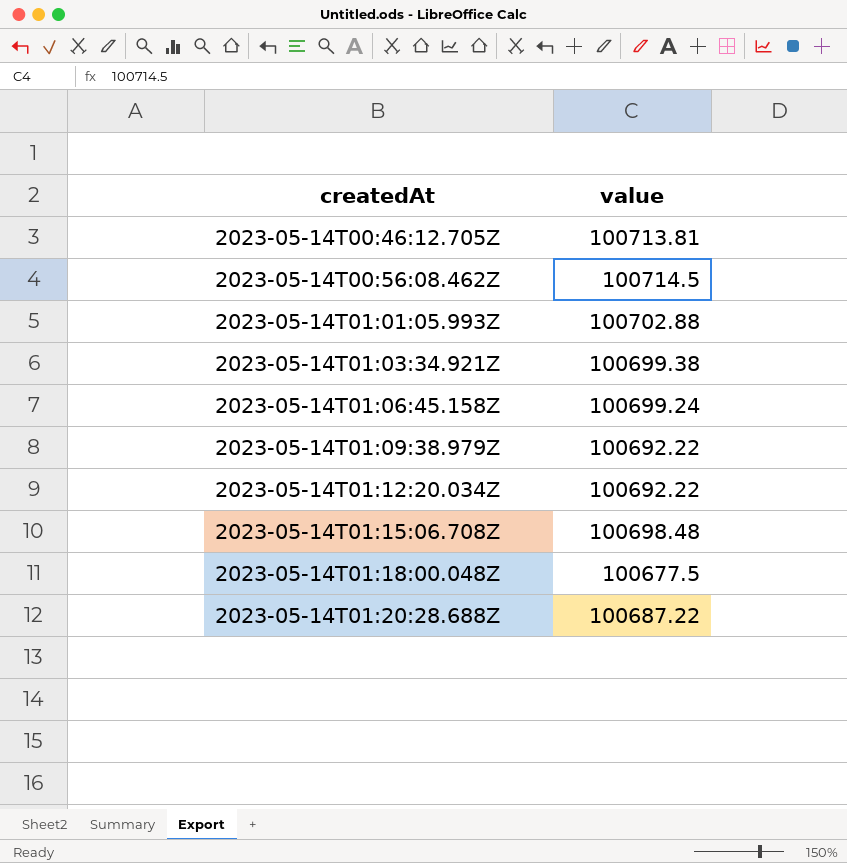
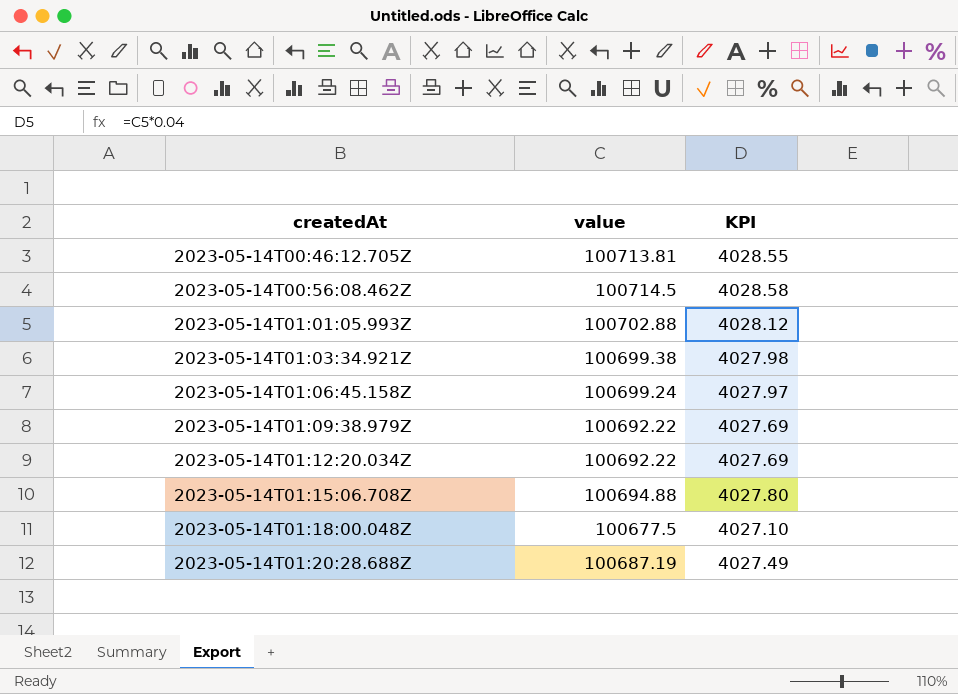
column KPI | formula: none -> [value] * 0.04
2023-05-14T01:15:06.708Z | value: 100698.48 -> 100694.88
2023-05-14T01:20:28.688Z | value: 100687.22 -> 100687.19

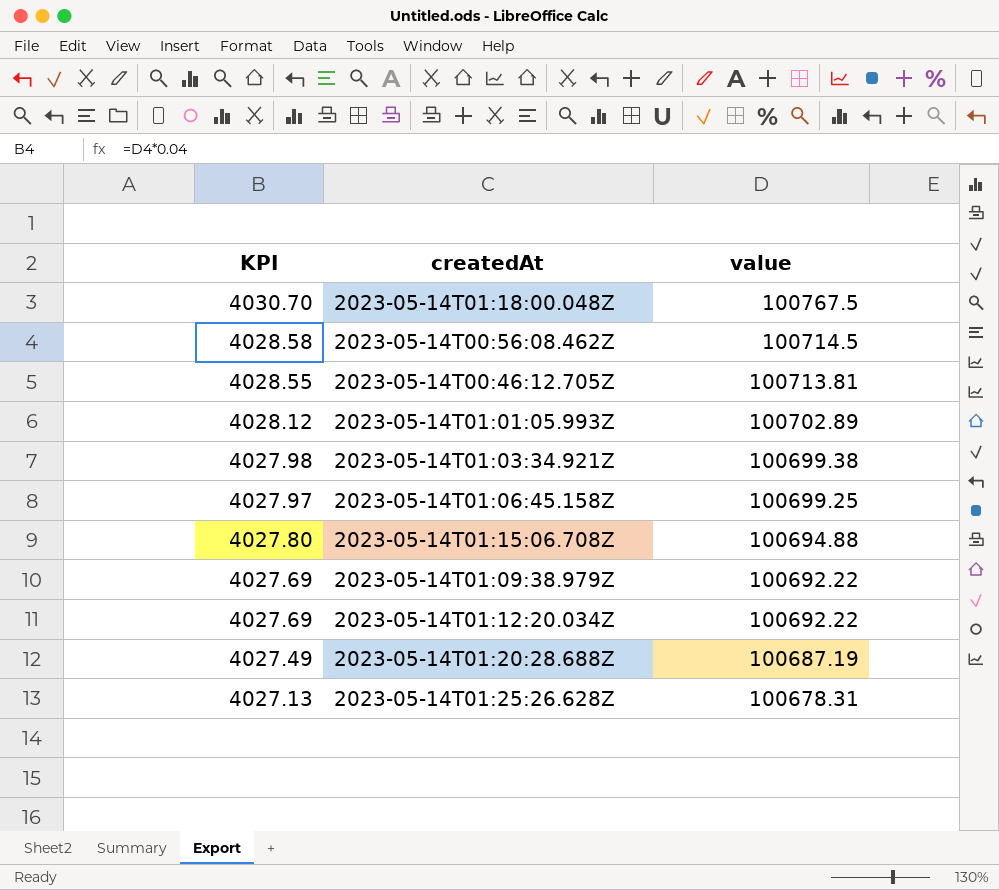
row order: createdAt ascending -> KPI descending
column KPI | position: 3 -> 1
2023-05-14T01:18:00.048Z | KPI: 4027.10 -> 4030.70
2023-05-14T01:18:00.048Z | value: 100677.5 -> 100767.5
2023-05-14T01:01:05.993Z | value: 100702.88 -> 100702.89
2023-05-14T01:06:45.158Z | value: 100699.24 -> 100699.25
row 2023-05-14T01:25:26.628Z: none -> 4027.13 | 100678.31

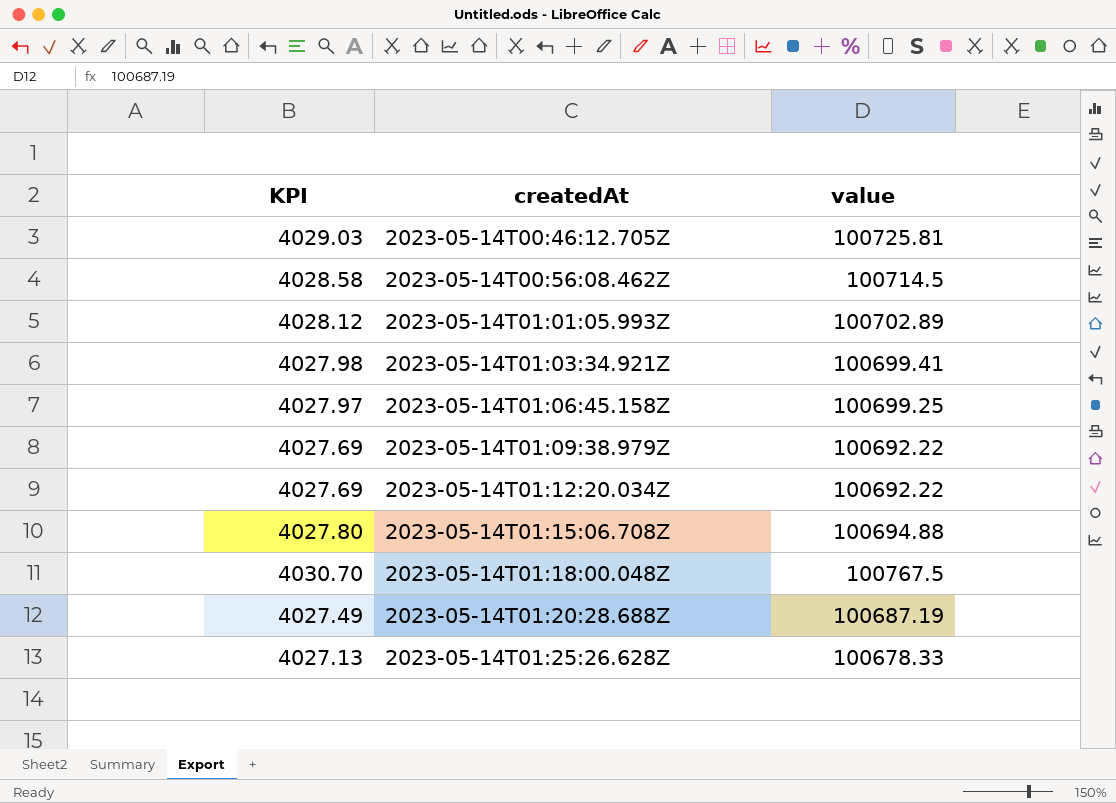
row order: KPI descending -> createdAt ascending
2023-05-14T00:46:12.705Z | KPI: 4028.55 -> 4029.03
2023-05-14T00:46:12.705Z | value: 100713.81 -> 100725.81
2023-05-14T01:03:34.921Z | value: 100699.38 -> 100699.41
2023-05-14T01:25:26.628Z | value: 100678.31 -> 100678.33

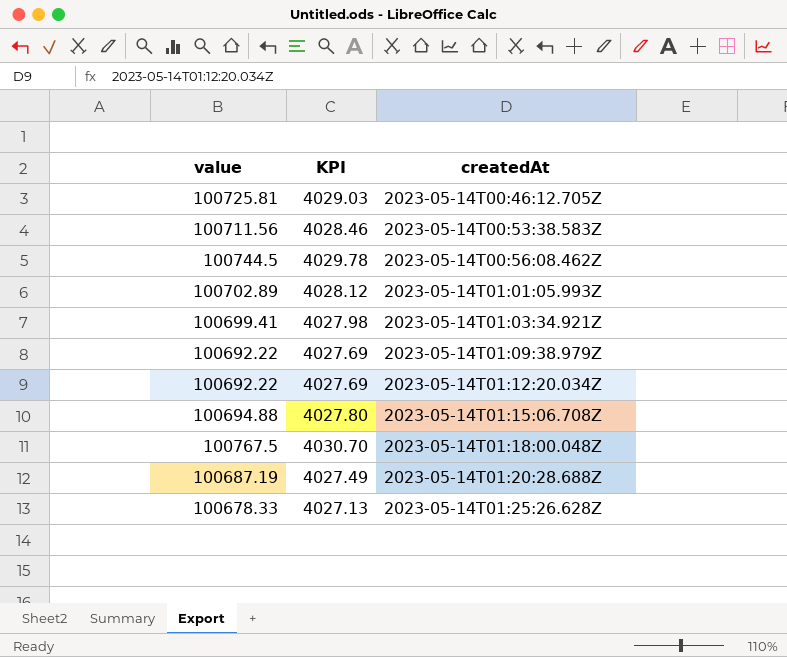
column value | position: 3 -> 1
row 2023-05-14T01:06:45.158Z: 4027.97 | 100699.25 -> none
row 2023-05-14T00:53:38.583Z: none -> 100711.56 | 4028.46
2023-05-14T00:56:08.462Z | value: 100714.5 -> 100744.5
2023-05-14T00:56:08.462Z | KPI: 4028.58 -> 4029.78

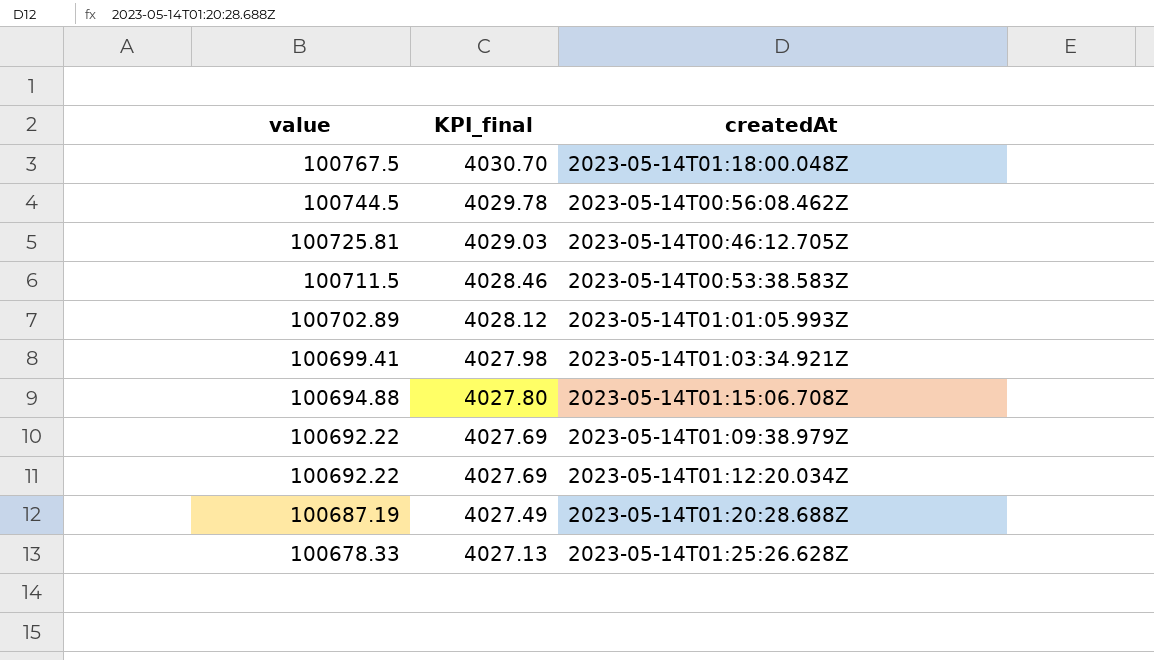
row order: createdAt ascending -> value descending
column name: KPI -> KPI_final
2023-05-14T00:53:38.583Z | value: 100711.56 -> 100711.5

